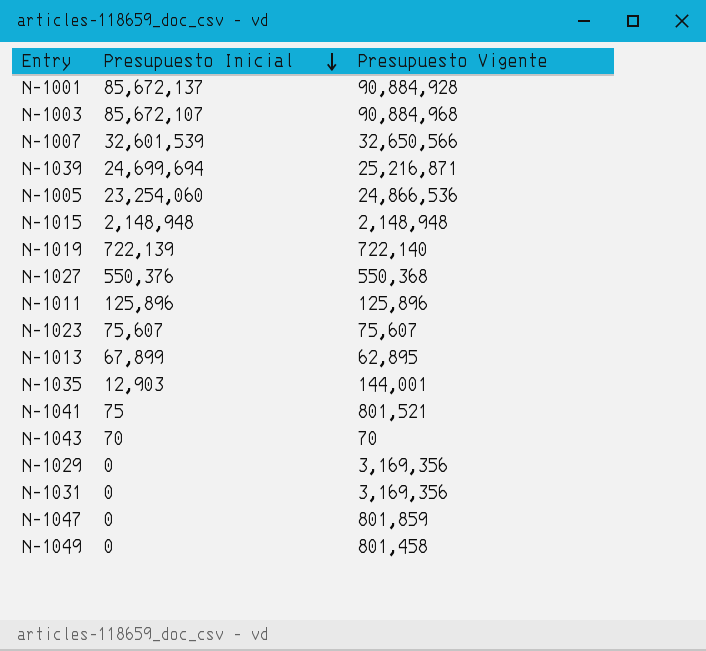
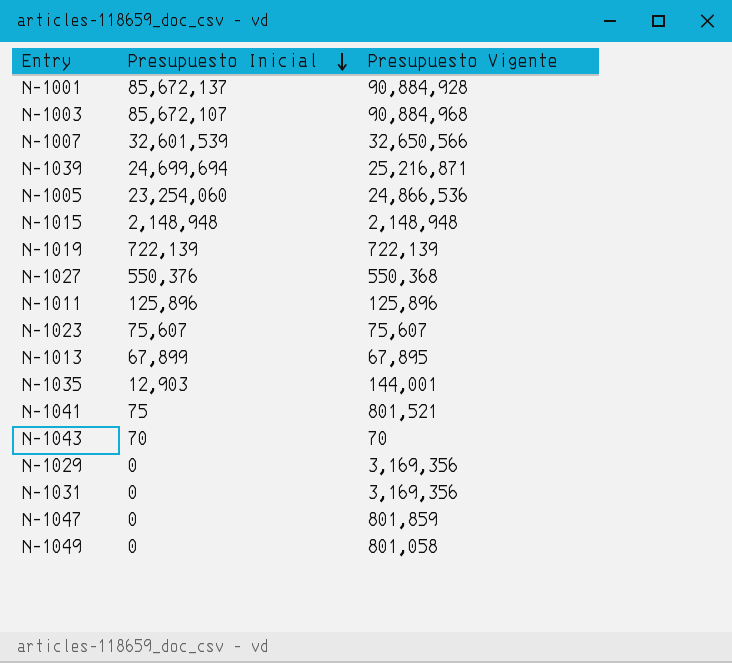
N-1019 | Presupuesto Vigente: 722,140 -> 722,139
N-1013 | Presupuesto Vigente: 62,895 -> 67,895
N-1049 | Presupuesto Vigente: 801,458 -> 801,058

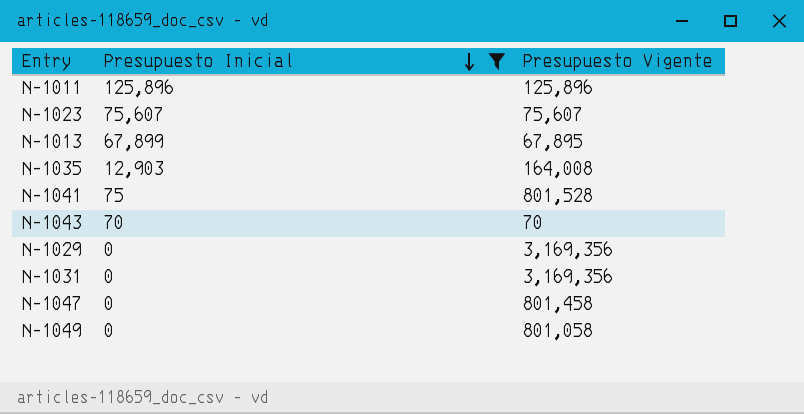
filter: none -> Presupuesto Inicial <= 125,896
N-1035 | Presupuesto Vigente: 144,001 -> 164,008
N-1041 | Presupuesto Vigente: 801,521 -> 801,528
N-1047 | Presupuesto Vigente: 801,859 -> 801,458

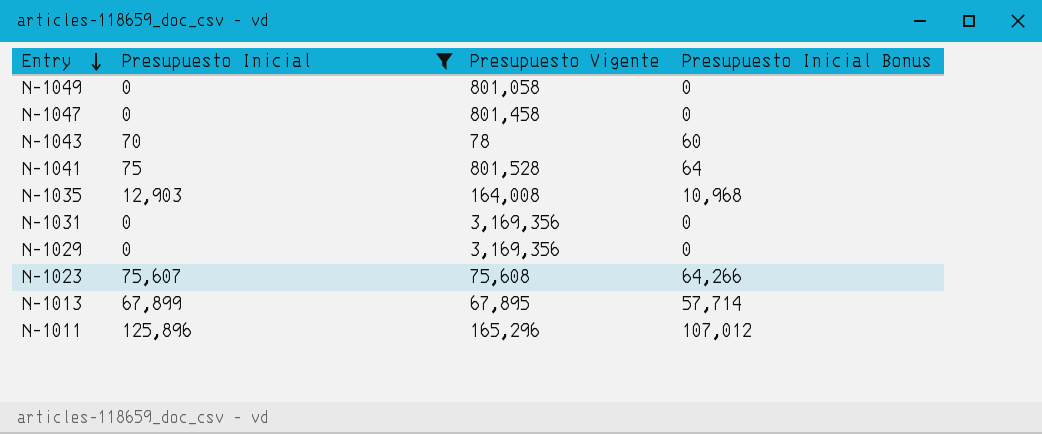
row order: Presupuesto Inicial descending -> Entry descending
column Presupuesto Inicial Bonus | formula: none -> [Presupuesto Inicial] * 0.85
N-1043 | Presupuesto Vigente: 70 -> 78
N-1023 | Presupuesto Vigente: 75,607 -> 75,608
N-1011 | Presupuesto Vigente: 125,896 -> 165,296

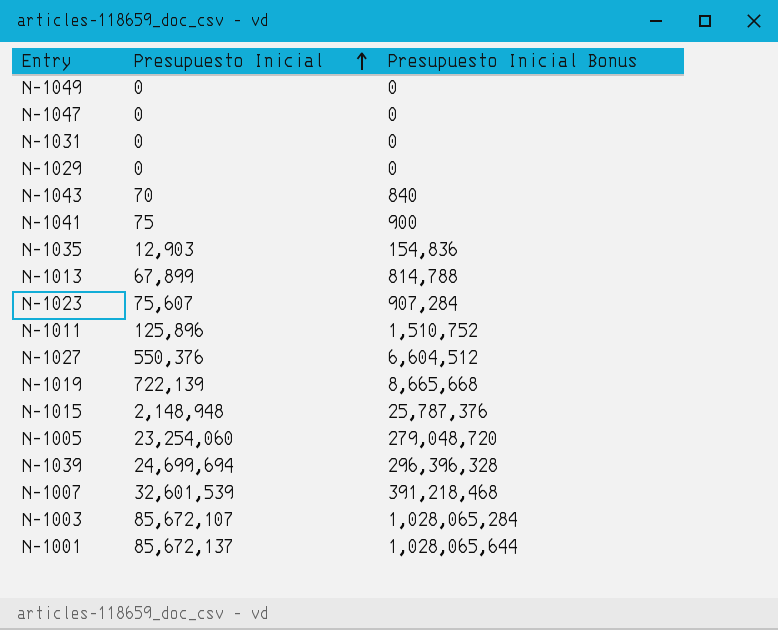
filter: Presupuesto Inicial <= 125,896 -> none
row order: Entry descending -> Presupuesto Inicial ascending
column Presupuesto Vigente | position: 3 -> none
column Presupuesto Inicial Bonus | formula: [Presupuesto Inicial] * 0.85 -> [Presupuesto Inicial] * 12

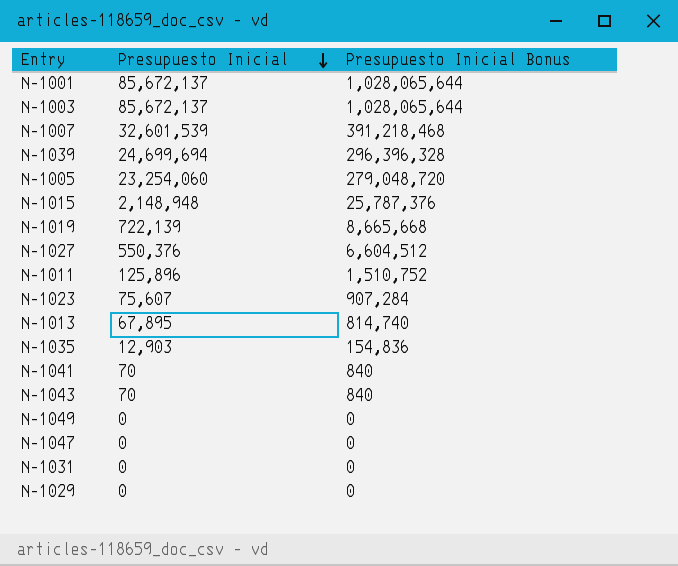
row order: Presupuesto Inicial ascending -> Presupuesto Inicial descending
N-1003 | Presupuesto Inicial: 85,672,107 -> 85,672,137
N-1003 | Presupuesto Inicial Bonus: 1,028,065,284 -> 1,028,065,644
N-1013 | Presupuesto Inicial: 67,899 -> 67,895
N-1013 | Presupuesto Inicial Bonus: 814,788 -> 814,740
N-1041 | Presupuesto Inicial: 75 -> 70
N-1041 | Presupuesto Inicial Bonus: 900 -> 840

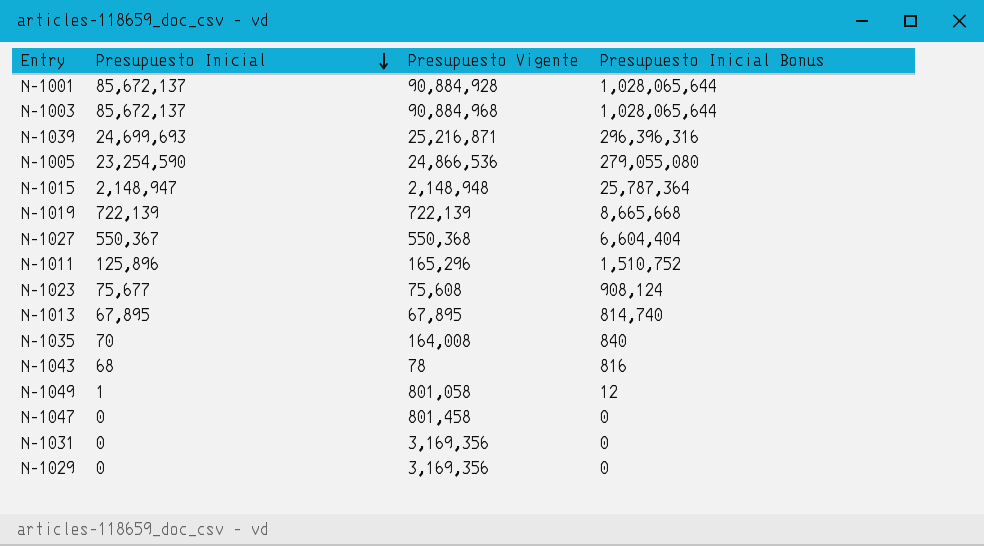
column Presupuesto Vigente | position: none -> 3
row N-1007: 32,601,539 | 391,218,468 -> none
row N-1041: 70 | 840 -> none
N-1039 | Presupuesto Inicial: 24,699,694 -> 24,699,693
N-1039 | Presupuesto Inicial Bonus: 296,396,328 -> 296,396,316
N-1005 | Presupuesto Inicial: 23,254,060 -> 23,254,590
N-1005 | Presupuesto Inicial Bonus: 279,048,720 -> 279,055,080
N-1015 | Presupuesto Inicial: 2,148,948 -> 2,148,947
N-1015 | Presupuesto Inicial Bonus: 25,787,376 -> 25,787,364
N-1027 | Presupuesto Inicial: 550,376 -> 550,367
N-1027 | Presupuesto Inicial Bonus: 6,604,512 -> 6,604,404
N-1023 | Presupuesto Inicial: 75,607 -> 75,677
N-1023 | Presupuesto Inicial Bonus: 907,284 -> 908,124
N-1035 | Presupuesto Inicial: 12,903 -> 70
N-1035 | Presupuesto Inicial Bonus: 154,836 -> 840
N-1043 | Presupuesto Inicial: 70 -> 68
N-1043 | Presupuesto Inicial Bonus: 840 -> 816
N-1049 | Presupuesto Inicial: 0 -> 1
N-1049 | Presupuesto Inicial Bonus: 0 -> 12

